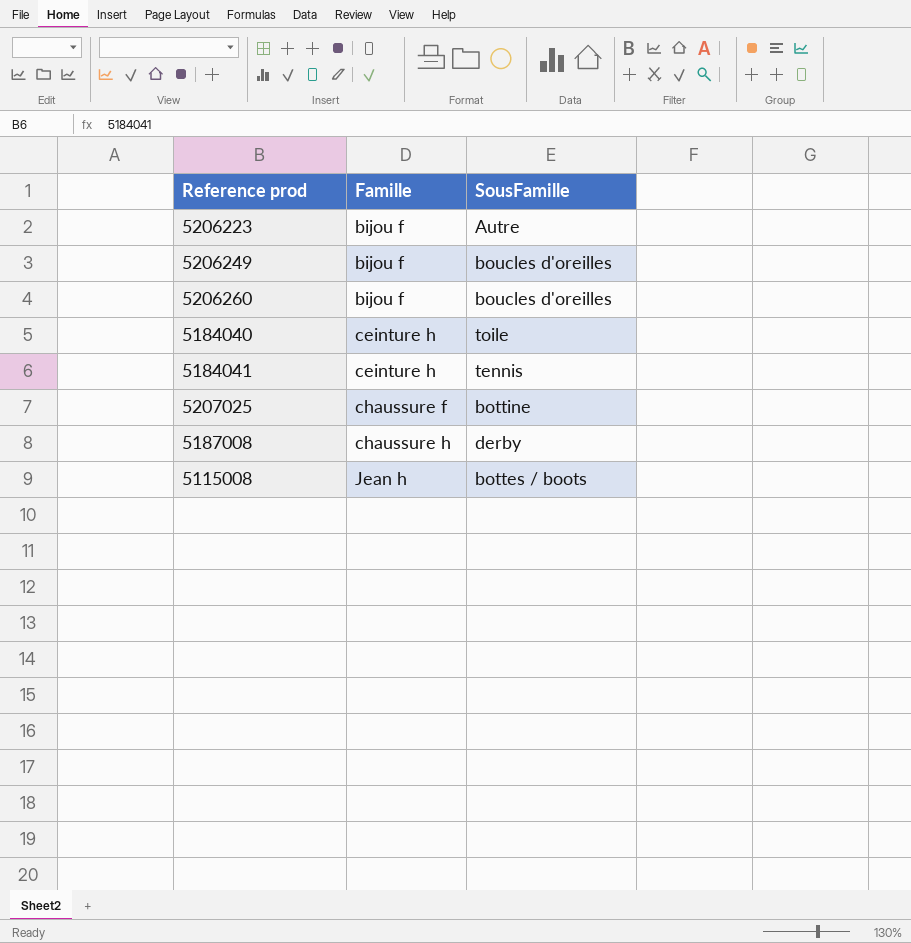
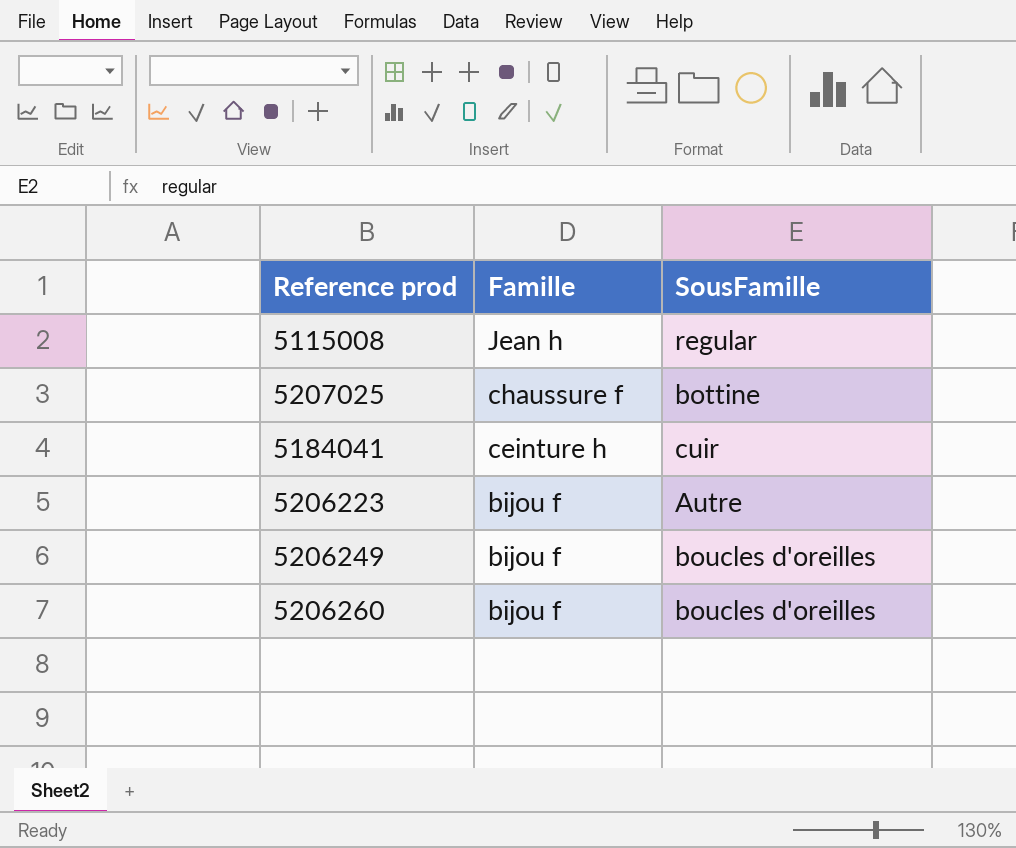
row order: Famille ascending -> Famille descending
row 5184040: ceinture h | toile -> none
row 5187008: chaussure h | derby -> none
5115008 | SousFamille: bottes / boots -> regular
5184041 | SousFamille: tennis -> cuir

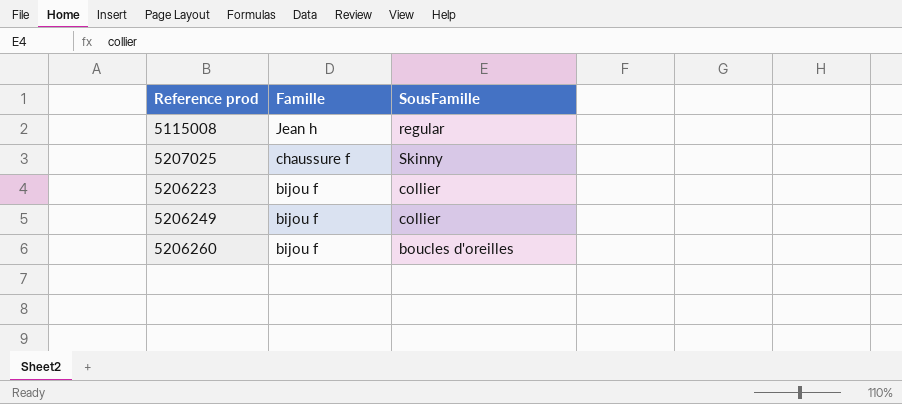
row 5184041: ceinture h | cuir -> none
5207025 | SousFamille: bottine -> Skinny
5206223 | SousFamille: Autre -> collier
5206249 | SousFamille: boucles d'oreilles -> collier

